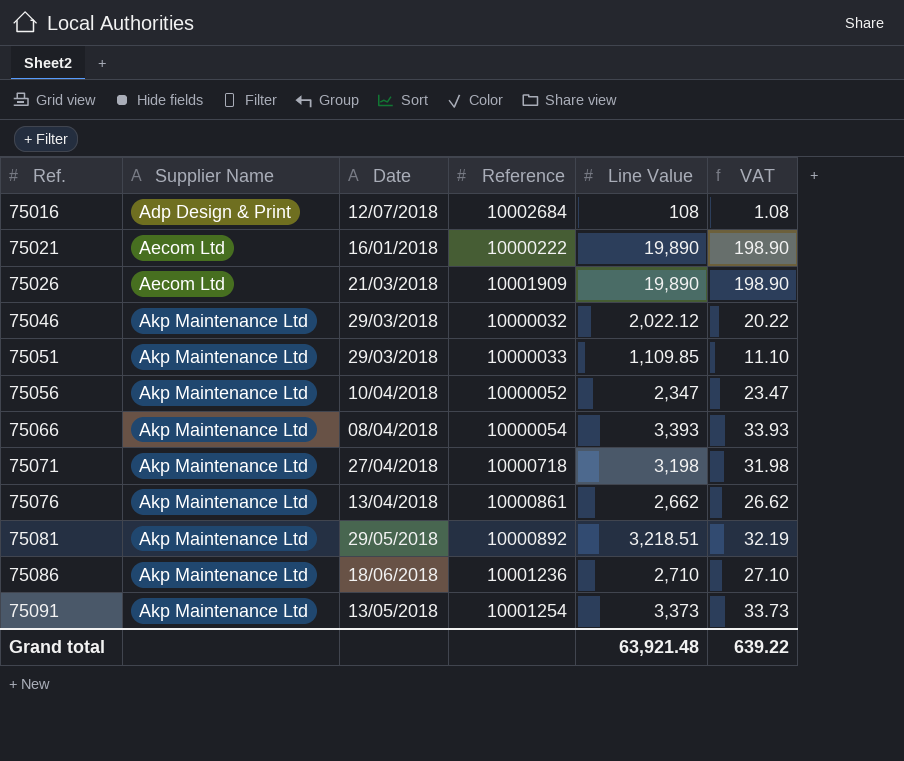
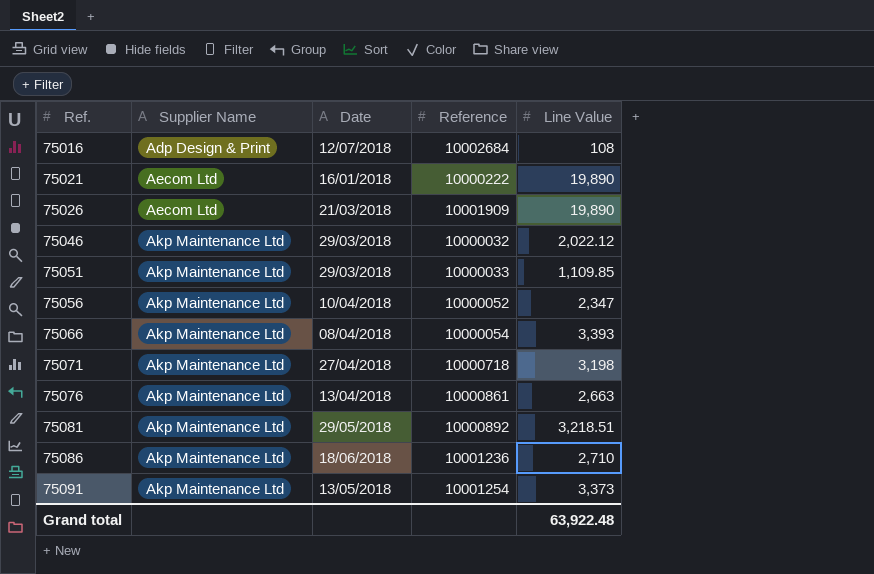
column VAT | formula: [Line Value] * 0.01 -> none
75076 | Line Value: 2,662 -> 2,663
Grand total | Line Value: 63,921.48 -> 63,922.48

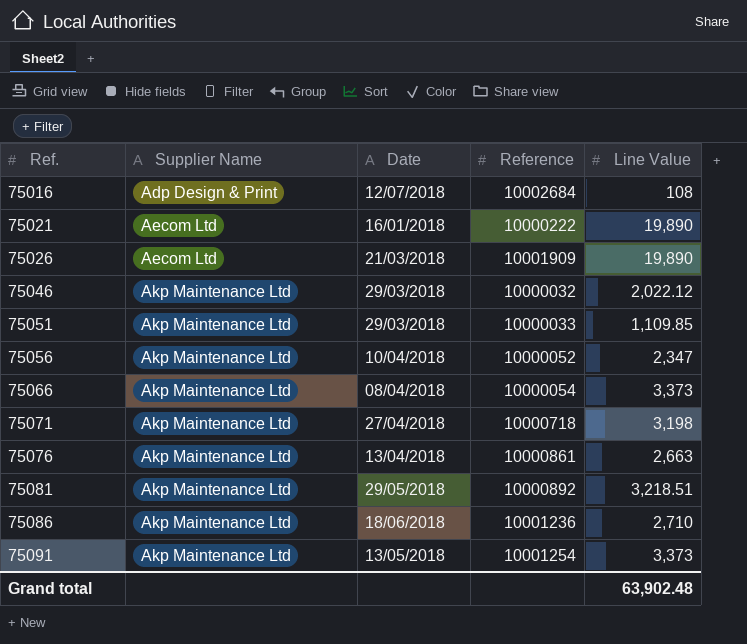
75066 | Line Value: 3,393 -> 3,373
Grand total | Line Value: 63,922.48 -> 63,902.48

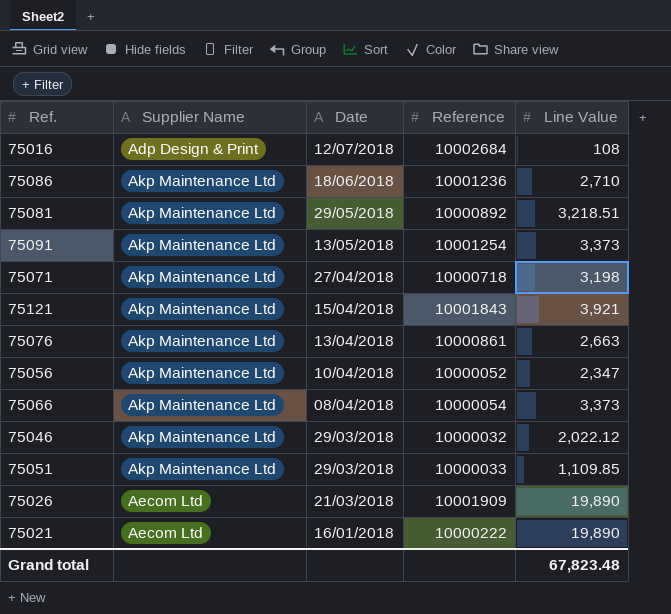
row order: Ref. ascending -> Date descending
row 75121: none -> Akp Maintenance Ltd | 15/04/2018 | 10001843 | 3,921
Grand total | Line Value: 63,902.48 -> 67,823.48

